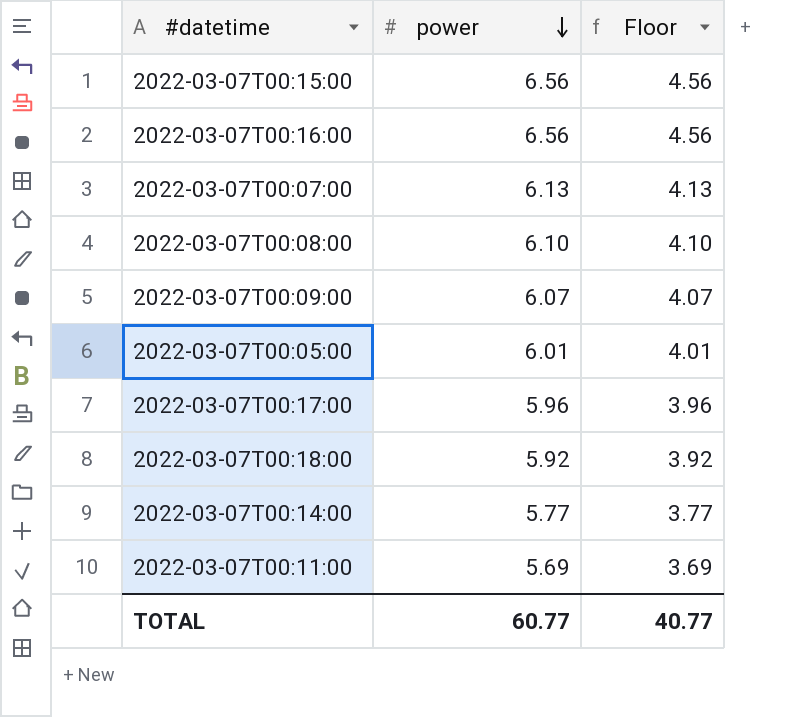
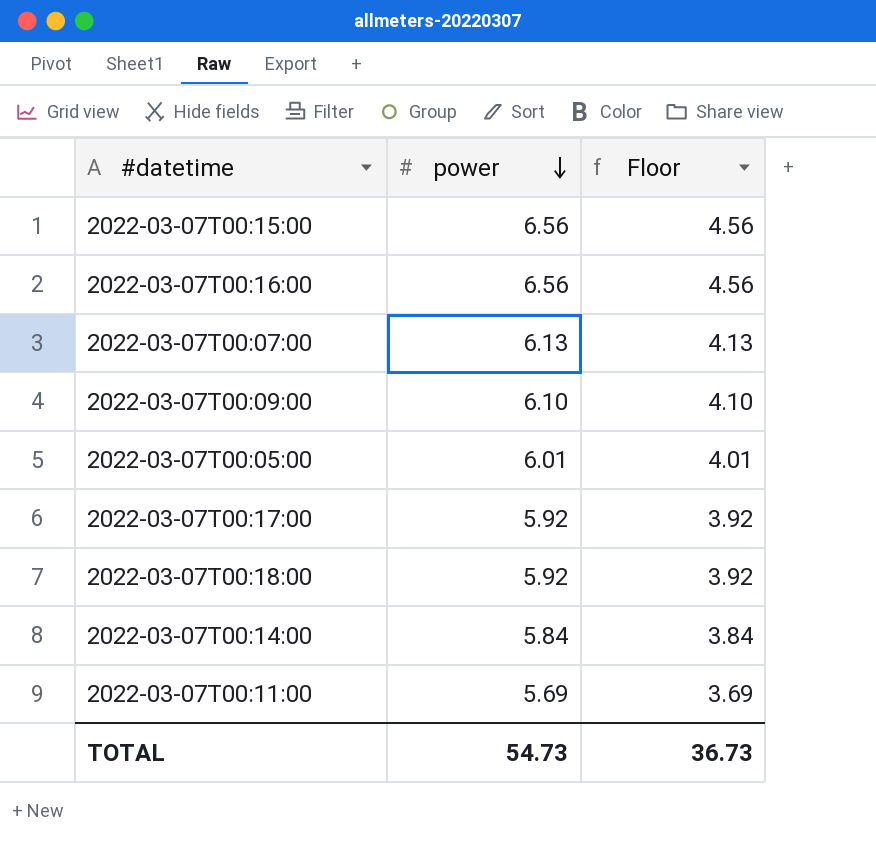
row 2022-03-07T00:08:00: 6.10 | 4.10 -> none
2022-03-07T00:09:00 | power: 6.07 -> 6.10
2022-03-07T00:09:00 | Floor: 4.07 -> 4.10
2022-03-07T00:17:00 | power: 5.96 -> 5.92
2022-03-07T00:17:00 | Floor: 3.96 -> 3.92
2022-03-07T00:14:00 | power: 5.77 -> 5.84
2022-03-07T00:14:00 | Floor: 3.77 -> 3.84
TOTAL | power: 60.77 -> 54.73
TOTAL | Floor: 40.77 -> 36.73

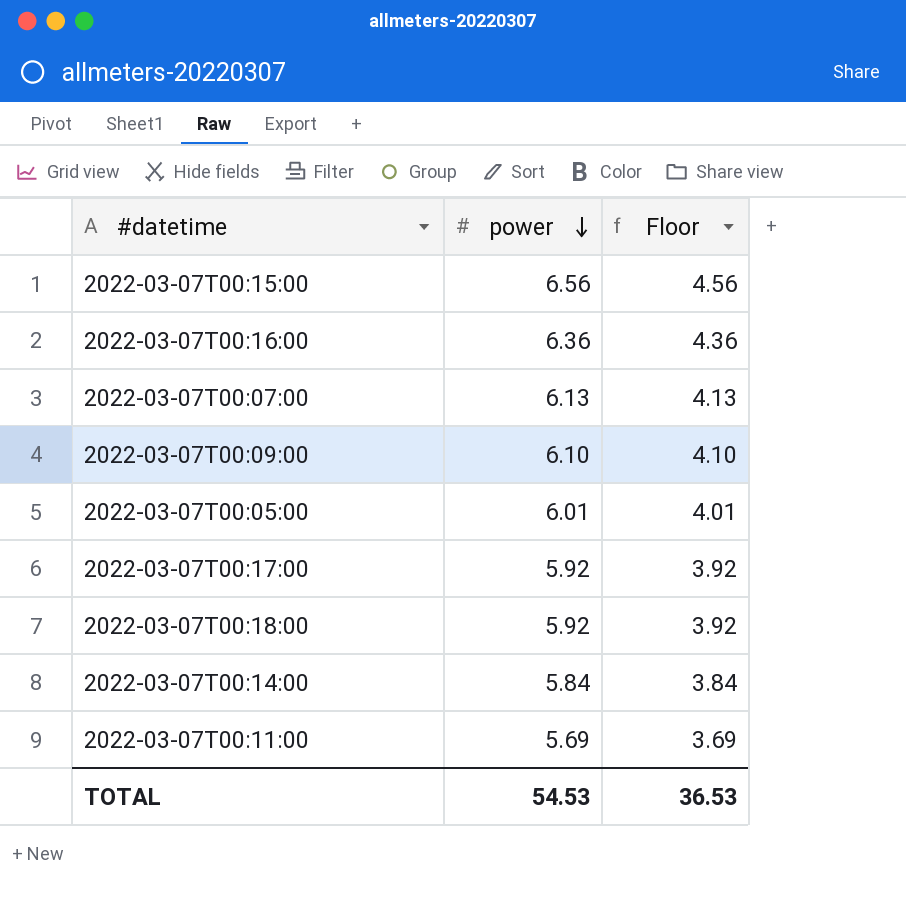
2022-03-07T00:16:00 | power: 6.56 -> 6.36
2022-03-07T00:16:00 | Floor: 4.56 -> 4.36
TOTAL | power: 54.73 -> 54.53
TOTAL | Floor: 36.73 -> 36.53

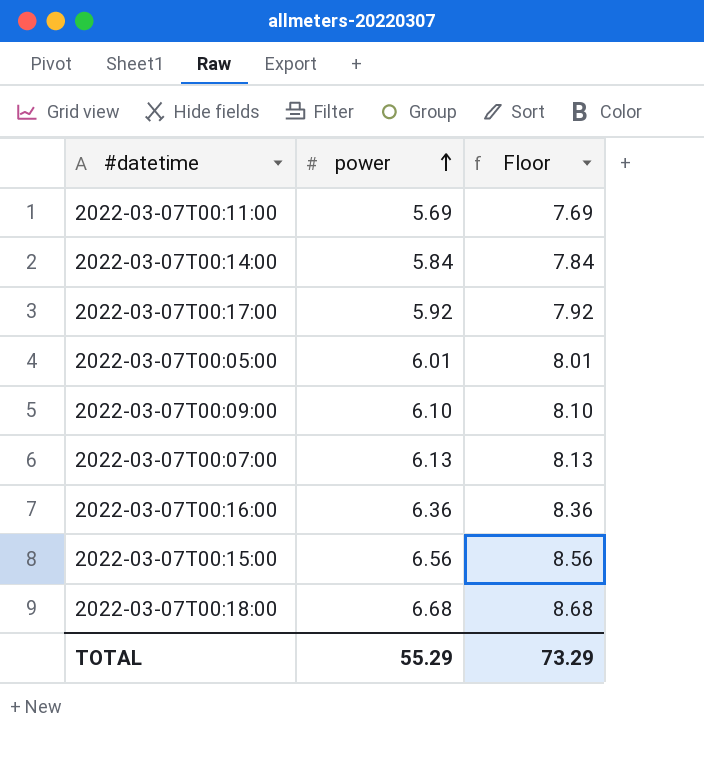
row order: power descending -> power ascending
column Floor | formula: [power] - 2 -> [power] + 2
2022-03-07T00:18:00 | power: 5.92 -> 6.68
TOTAL | power: 54.53 -> 55.29
TOTAL | Floor: 36.53 -> 73.29

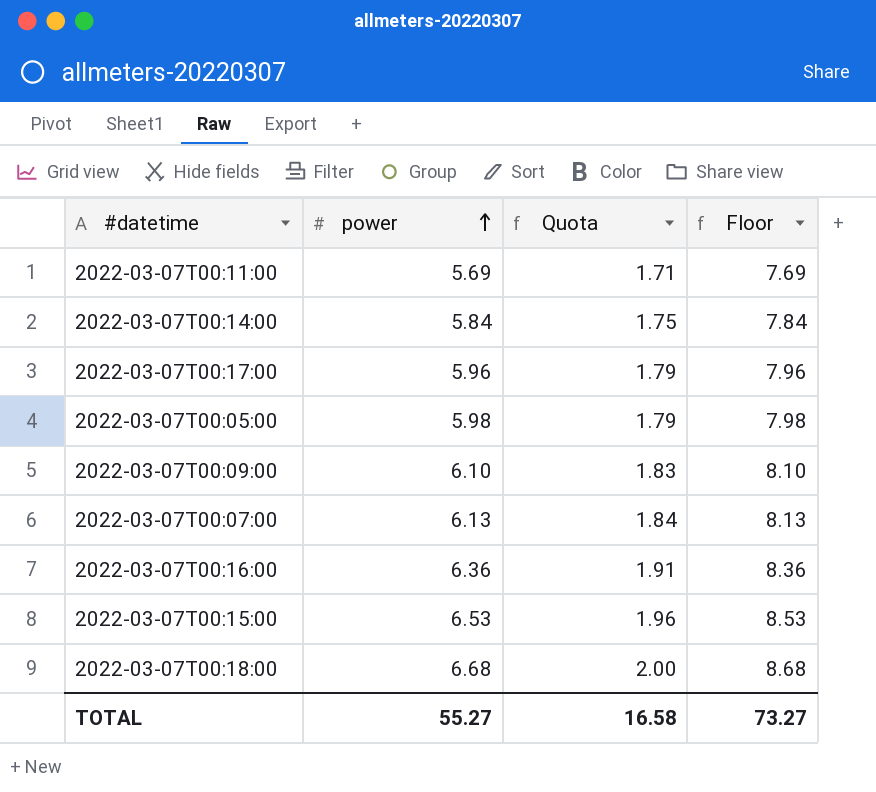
column Quota | formula: none -> [power] * 0.3
2022-03-07T00:17:00 | power: 5.92 -> 5.96
2022-03-07T00:17:00 | Floor: 7.92 -> 7.96
2022-03-07T00:05:00 | power: 6.01 -> 5.98
2022-03-07T00:05:00 | Floor: 8.01 -> 7.98
2022-03-07T00:15:00 | power: 6.56 -> 6.53
2022-03-07T00:15:00 | Floor: 8.56 -> 8.53
TOTAL | power: 55.29 -> 55.27
TOTAL | Floor: 73.29 -> 73.27

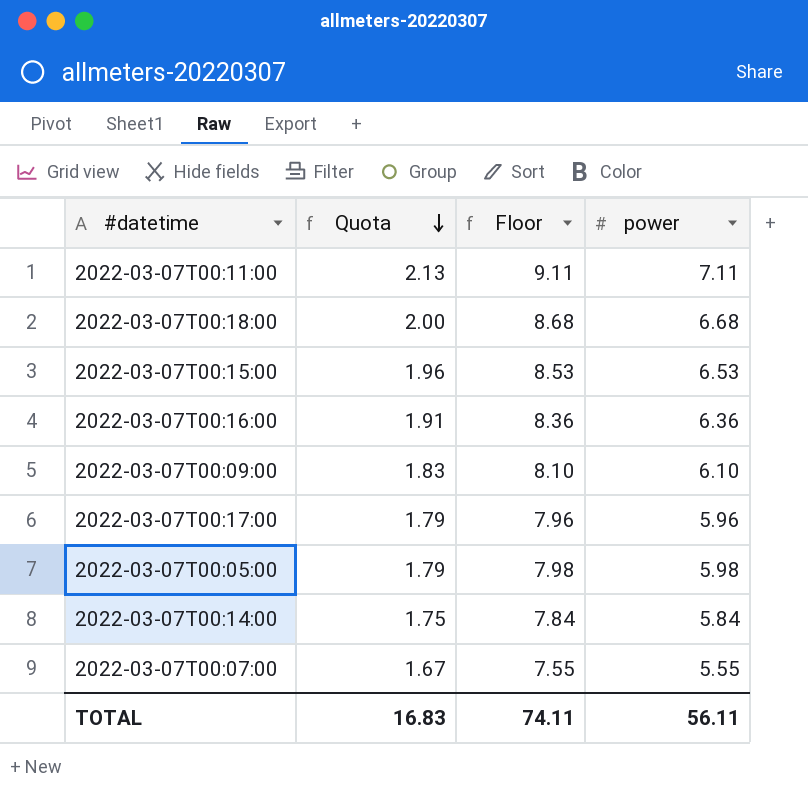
row order: power ascending -> Quota descending
column power | position: 2 -> 4
2022-03-07T00:11:00 | Quota: 1.71 -> 2.13
2022-03-07T00:11:00 | Floor: 7.69 -> 9.11
2022-03-07T00:11:00 | power: 5.69 -> 7.11
2022-03-07T00:07:00 | Quota: 1.84 -> 1.67
2022-03-07T00:07:00 | Floor: 8.13 -> 7.55
2022-03-07T00:07:00 | power: 6.13 -> 5.55
TOTAL | Quota: 16.58 -> 16.83
TOTAL | Floor: 73.27 -> 74.11
TOTAL | power: 55.27 -> 56.11

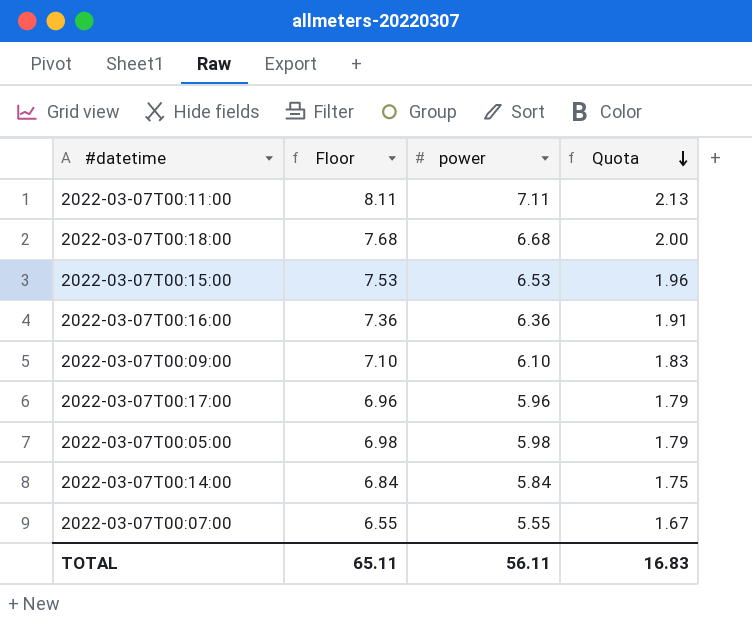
column Floor | formula: [power] + 2 -> [power] + 1
column Quota | position: 2 -> 4
TOTAL | Floor: 74.11 -> 65.11

